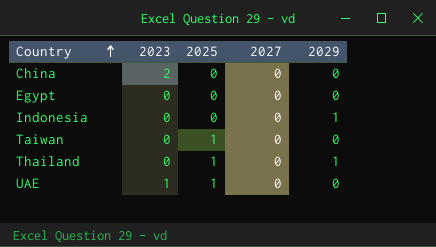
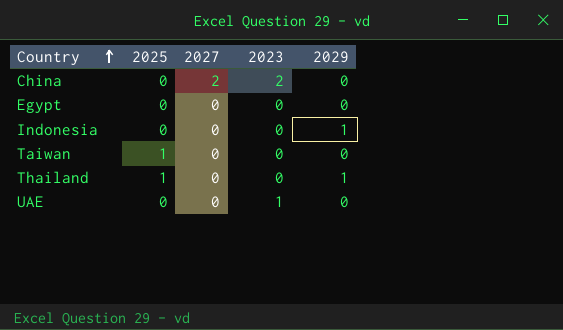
column 2023 | position: 2 -> 4
China | 2027: 0 -> 2
UAE | 2025: 1 -> 0

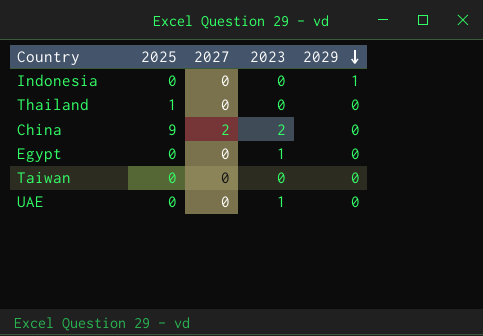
row order: Country ascending -> 2029 descending
Thailand | 2029: 1 -> 0
China | 2025: 0 -> 9
Egypt | 2023: 0 -> 1
Taiwan | 2025: 1 -> 0

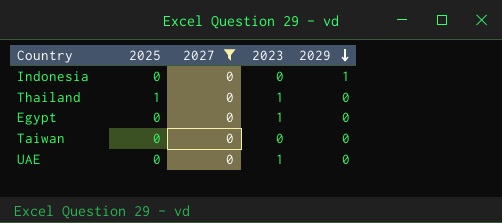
filter: none -> 2027 = 0
Thailand | 2023: 0 -> 1

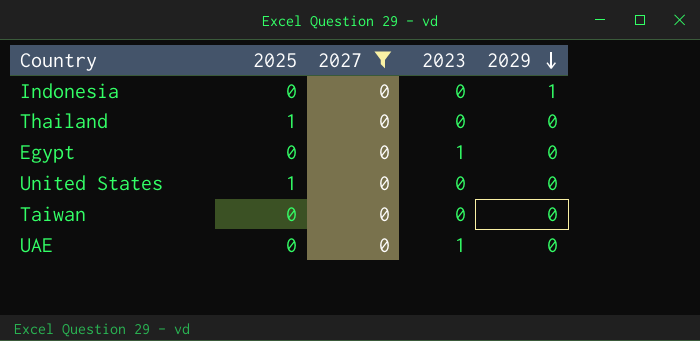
Thailand | 2023: 1 -> 0
row United States: none -> 1 | 0 | 0 | 0

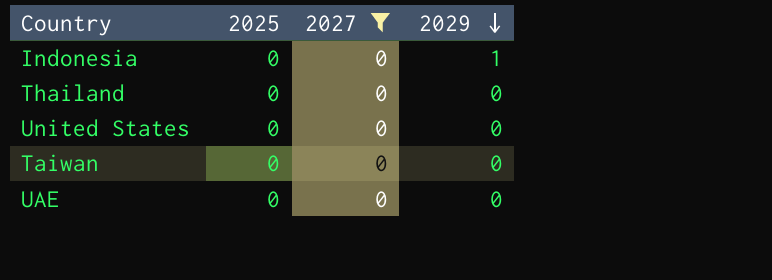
column 2023 | position: 4 -> none
row Egypt: 0 | 0 | 1 | 0 -> none
Thailand | 2025: 1 -> 0
United States | 2025: 1 -> 0

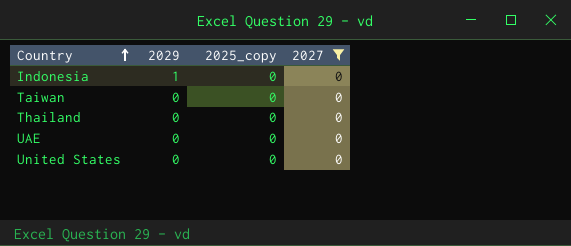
row order: 2029 descending -> Country ascending
column 2029 | position: 4 -> 2
column name: 2025 -> 2025_copy

